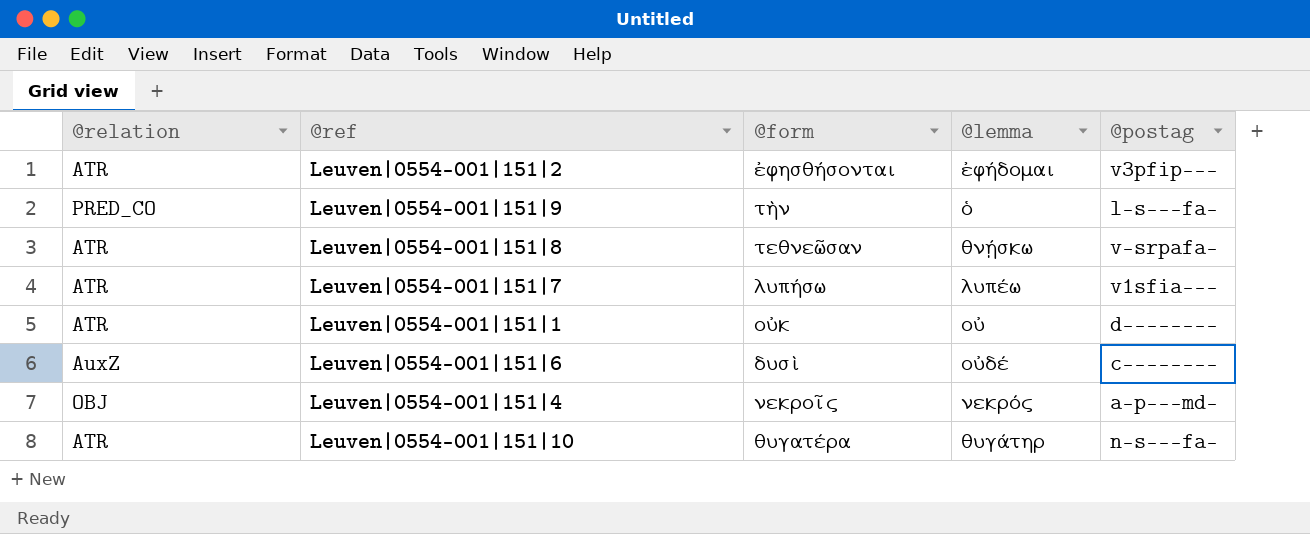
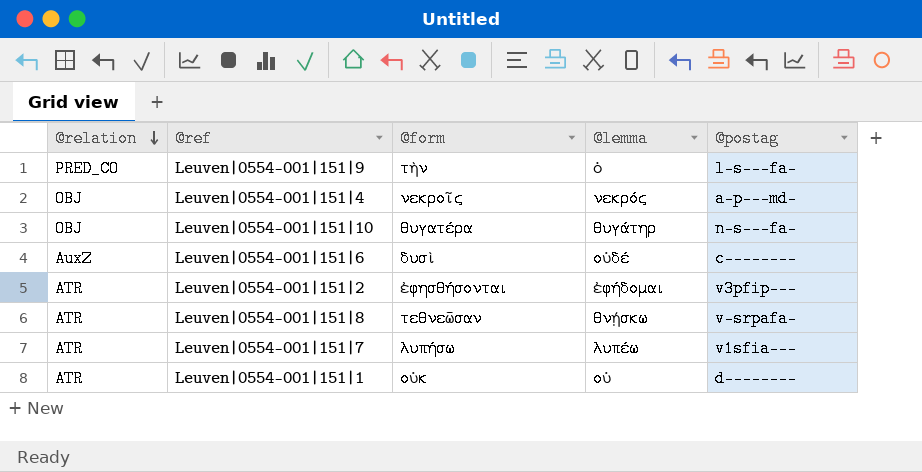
row order: none -> @relation descending
Leuven|0554-001|151|10 | @relation: ATR -> OBJ

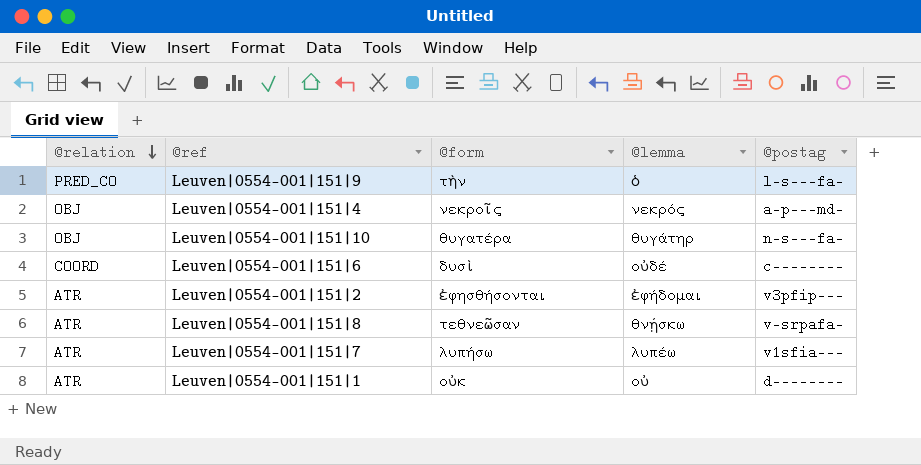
Leuven|0554-001|151|6 | @relation: AuxZ -> COORD

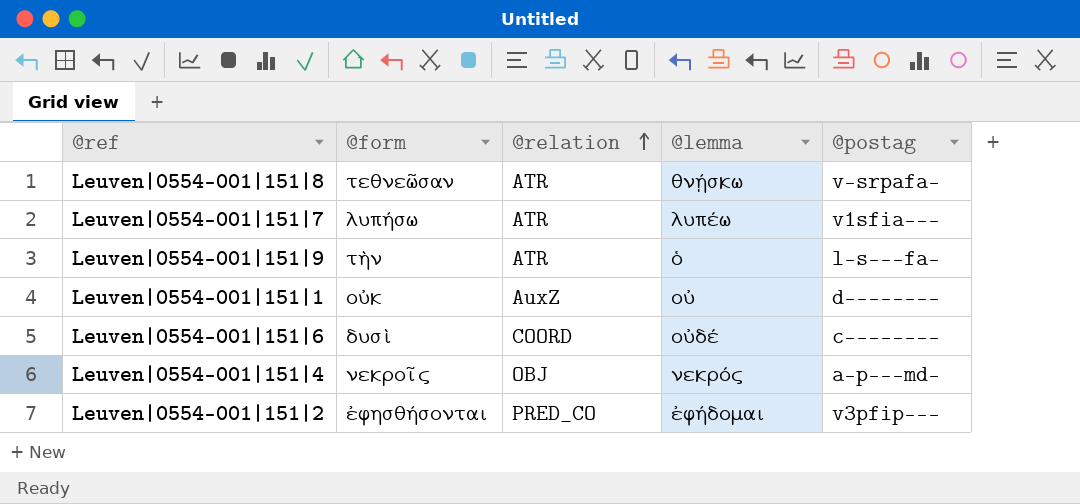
row order: @relation descending -> @relation ascending
column @relation | position: 1 -> 3
row Leuven|0554-001|151|10: OBJ | θυγατέρα | θυγάτηρ | n-s---fa- -> none
Leuven|0554-001|151|9 | @relation: PRED_CO -> ATR
Leuven|0554-001|151|1 | @relation: ATR -> AuxZ
Leuven|0554-001|151|2 | @relation: ATR -> PRED_CO

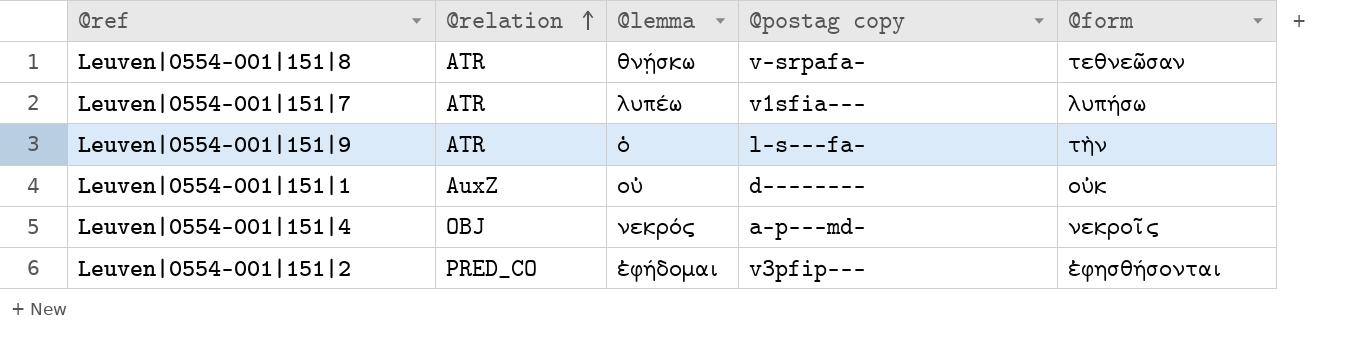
column name: @postag -> @postag copy
column @form | position: 2 -> 5
row Leuven|0554-001|151|6: δυσὶ | COORD | οὐδέ | c-------- -> none

